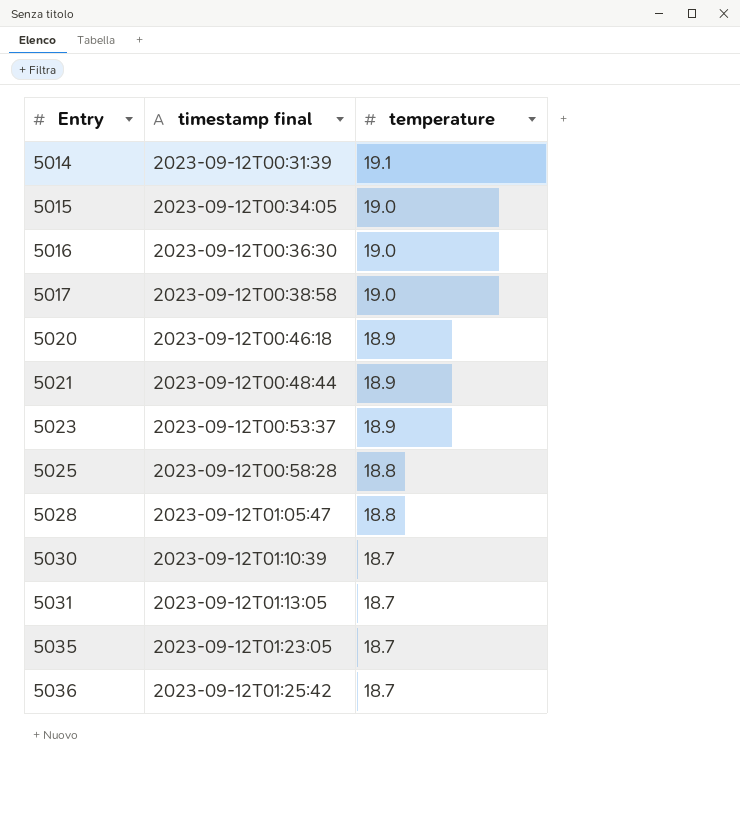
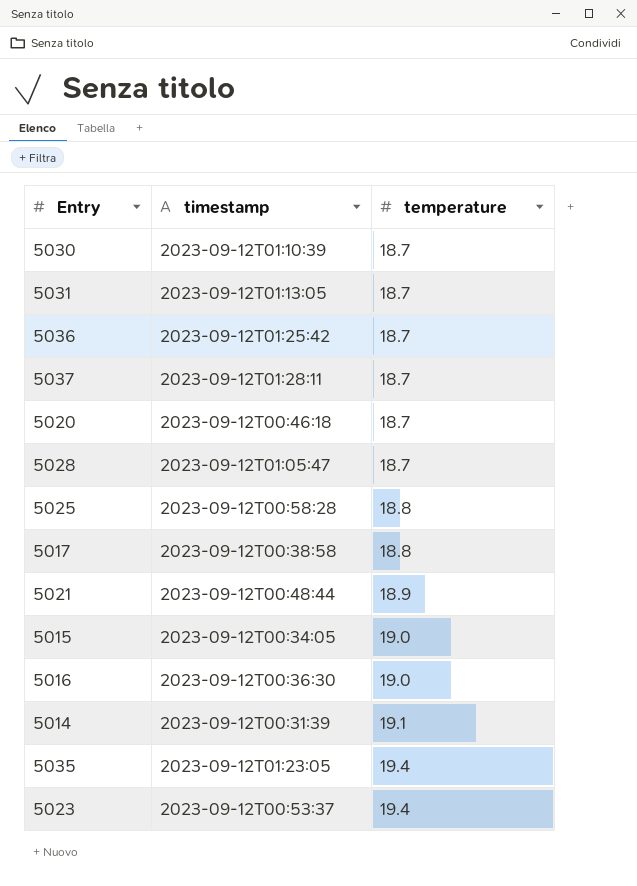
row order: Entry ascending -> temperature ascending
column name: timestamp final -> timestamp
row 5037: none -> 2023-09-12T01:28:11 | 18.7
5020 | temperature: 18.9 -> 18.7
5028 | temperature: 18.8 -> 18.7
5017 | temperature: 19.0 -> 18.8
5035 | temperature: 18.7 -> 19.4
5023 | temperature: 18.9 -> 19.4

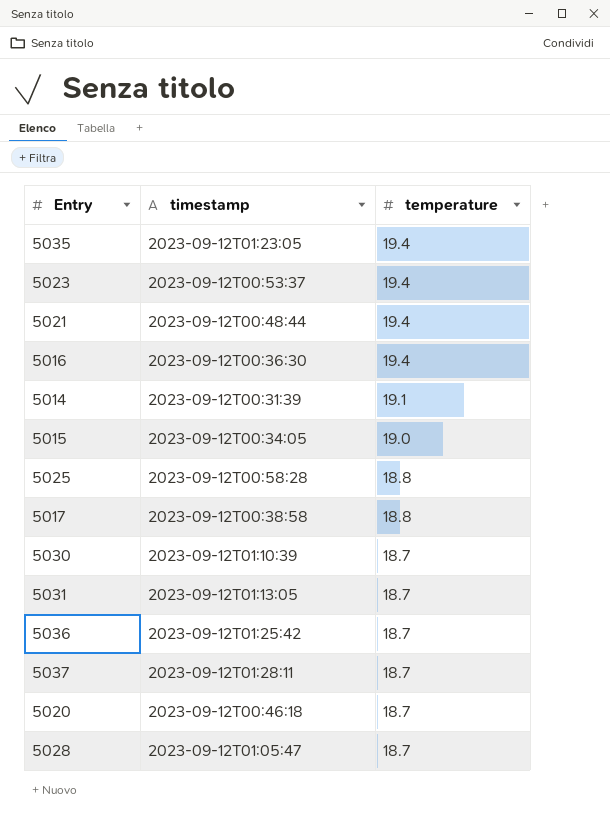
row order: temperature ascending -> temperature descending
5021 | temperature: 18.9 -> 19.4
5016 | temperature: 19.0 -> 19.4

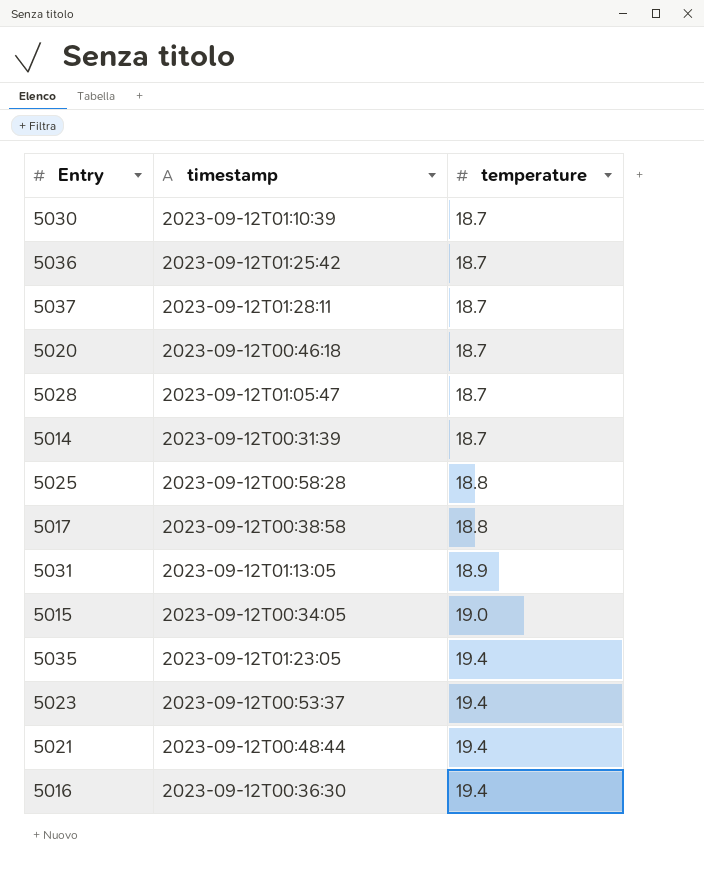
row order: temperature descending -> temperature ascending
5014 | temperature: 19.1 -> 18.7
5031 | temperature: 18.7 -> 18.9

